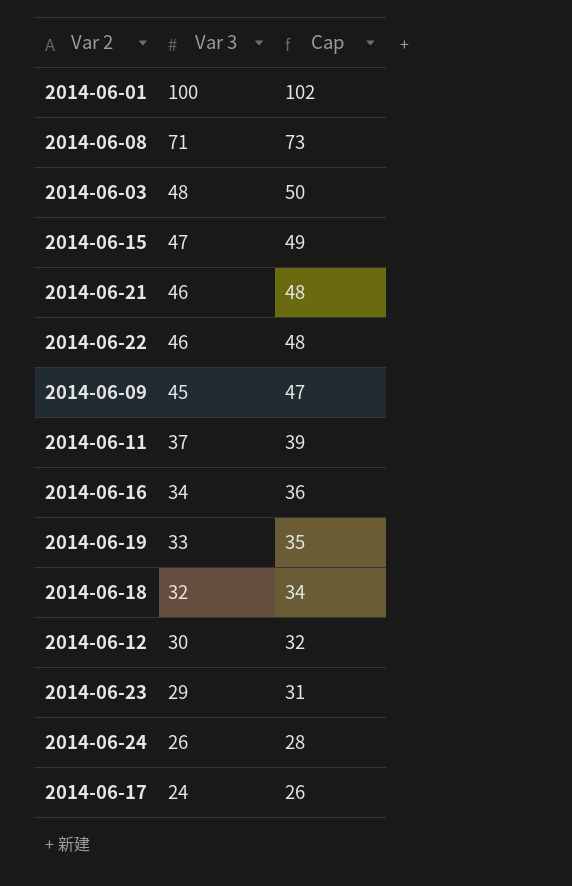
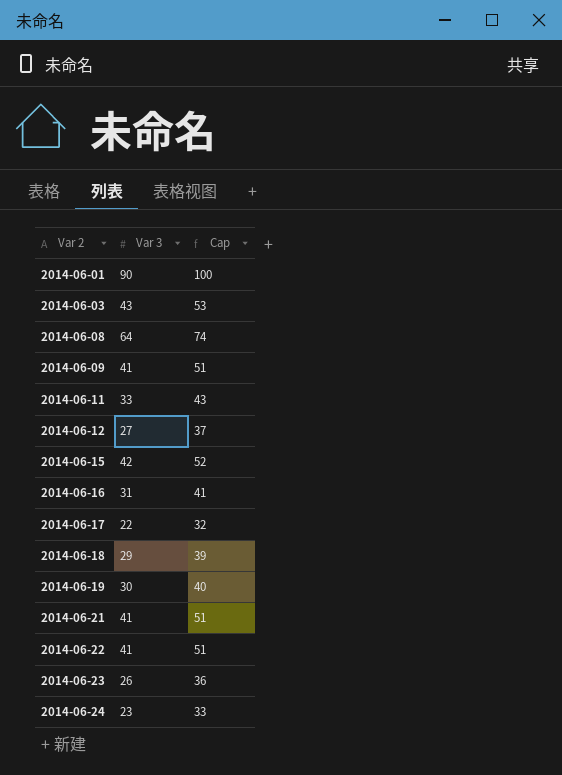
row order: Var 3 descending -> Var 2 ascending
column Cap | formula: [Var 3] + 2 -> [Var 3] + 10
2014-06-01 | Var 3: 100 -> 90
2014-06-03 | Var 3: 48 -> 43
2014-06-08 | Var 3: 71 -> 64
2014-06-09 | Var 3: 45 -> 41
2014-06-11 | Var 3: 37 -> 33
2014-06-12 | Var 3: 30 -> 27
2014-06-15 | Var 3: 47 -> 42
2014-06-16 | Var 3: 34 -> 31
2014-06-17 | Var 3: 24 -> 22
2014-06-18 | Var 3: 32 -> 29
2014-06-19 | Var 3: 33 -> 30
2014-06-21 | Var 3: 46 -> 41
2014-06-22 | Var 3: 46 -> 41
2014-06-23 | Var 3: 29 -> 26
2014-06-24 | Var 3: 26 -> 23

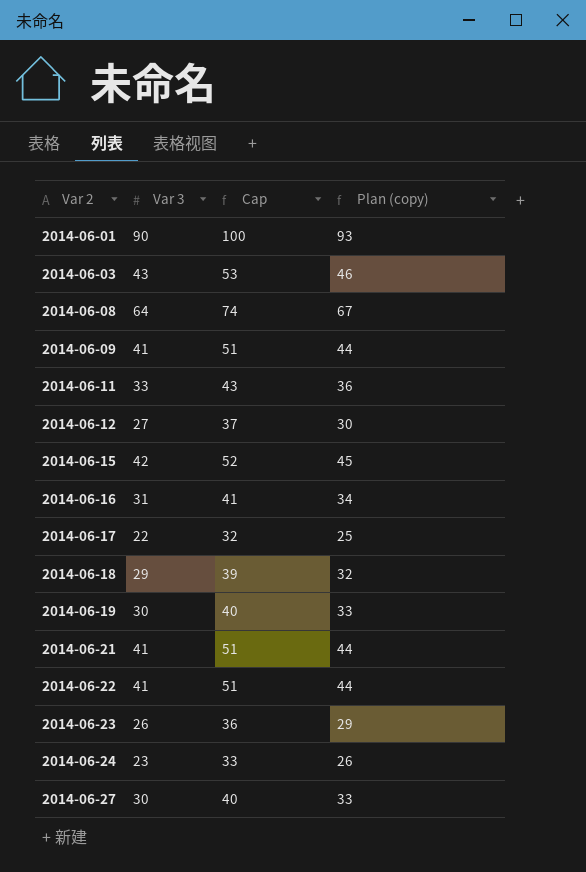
column Plan (copy) | formula: none -> [Var 3] + 3
row 2014-06-27: none -> 30 | 40 | 33

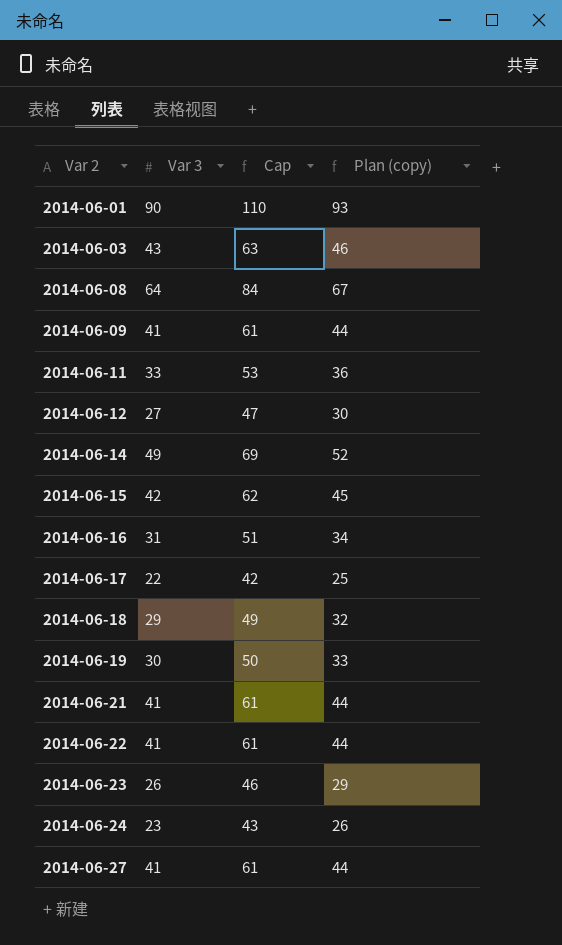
column Cap | formula: [Var 3] + 10 -> [Var 3] + 20
row 2014-06-14: none -> 49 | 69 | 52
2014-06-27 | Var 3: 30 -> 41
2014-06-27 | Plan (copy): 33 -> 44

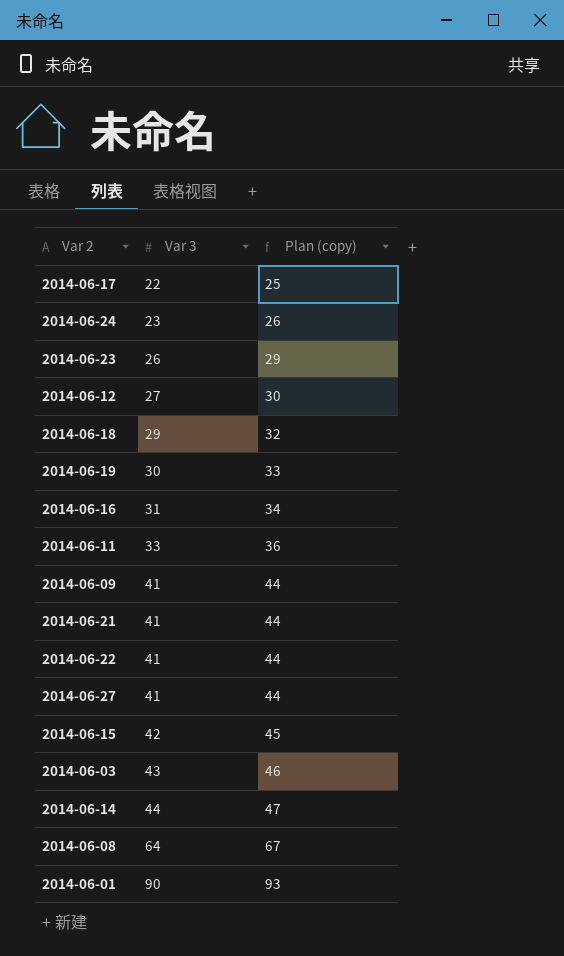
row order: Var 2 ascending -> Var 3 ascending
column Cap | formula: [Var 3] + 20 -> none
2014-06-14 | Var 3: 49 -> 44
2014-06-14 | Plan (copy): 52 -> 47

